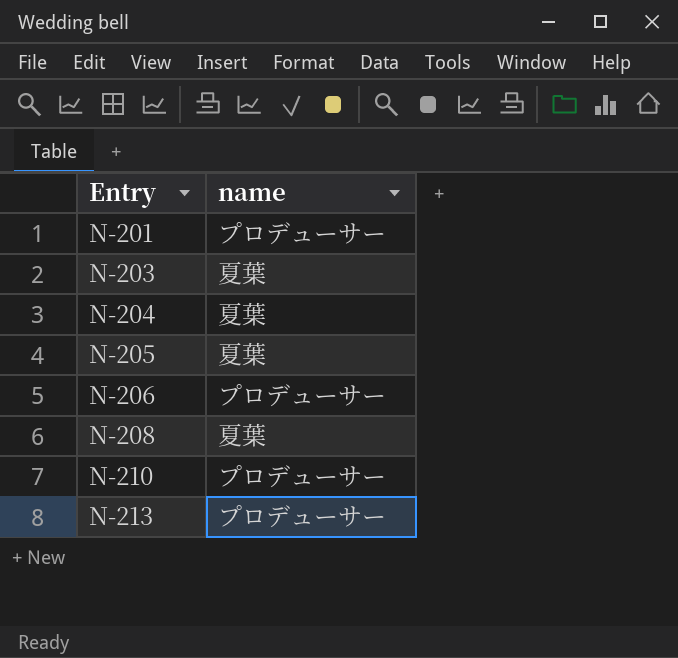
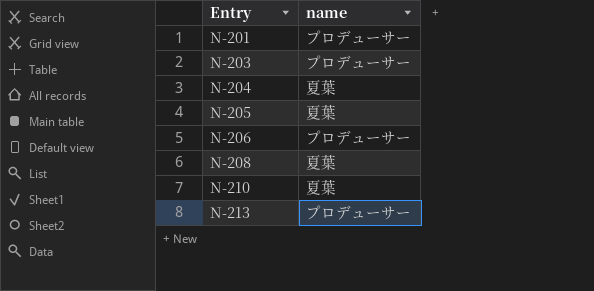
N-203 | name: 夏葉 -> プロデューサー
N-210 | name: プロデューサー -> 夏葉

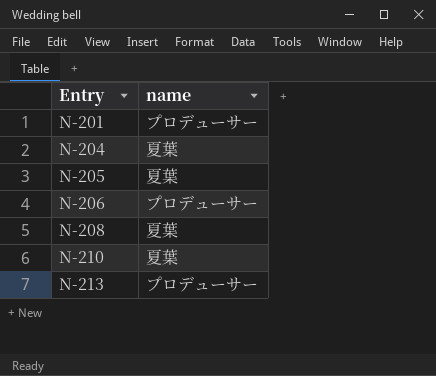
row N-203: プロデューサー -> none

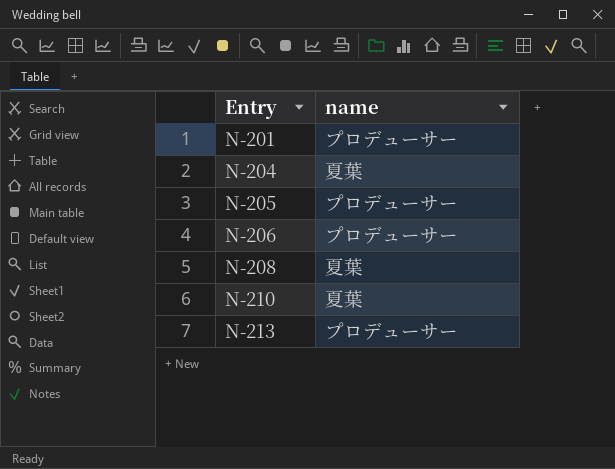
N-205 | name: 夏葉 -> プロデューサー

